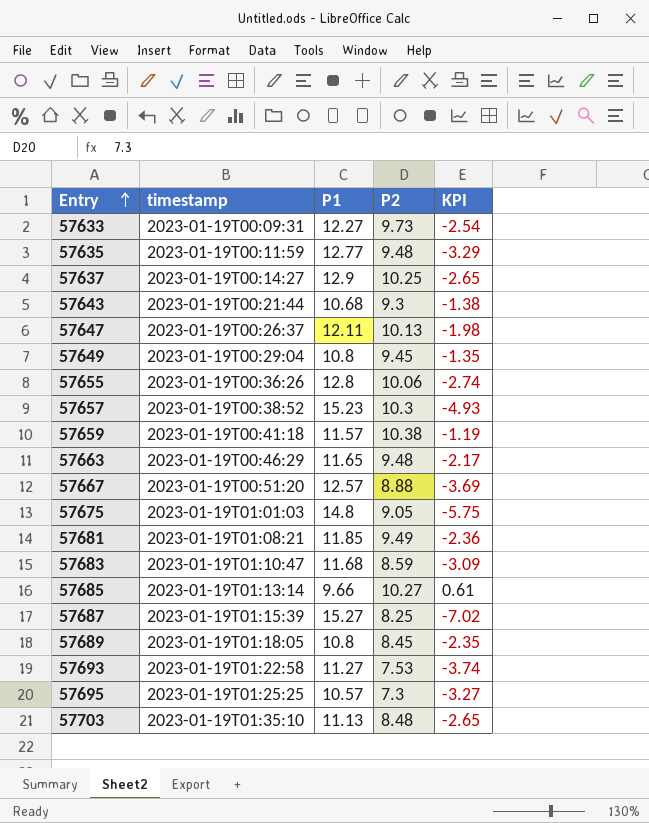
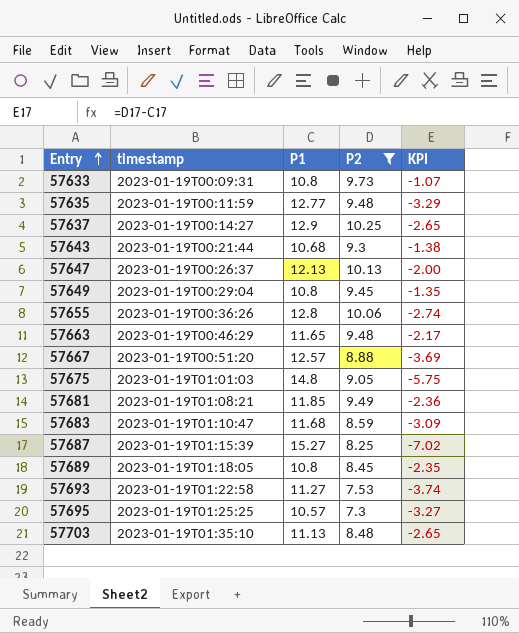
filter: none -> P2 <= 10.25
57633 | P1: 12.27 -> 10.8
57633 | KPI: -2.54 -> -1.07
57647 | P1: 12.11 -> 12.13
57647 | KPI: -1.98 -> -2.00

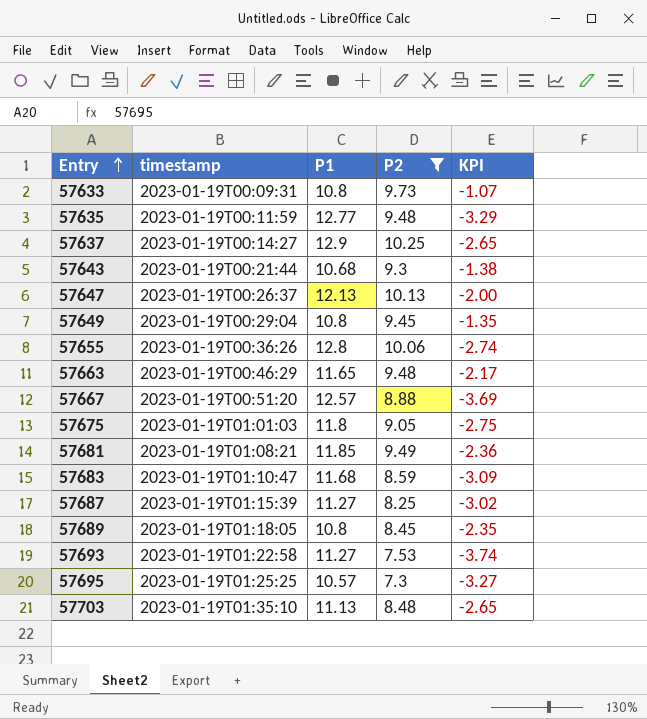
57675 | P1: 14.8 -> 11.8
57675 | KPI: -5.75 -> -2.75
57687 | P1: 15.27 -> 11.27
57687 | KPI: -7.02 -> -3.02

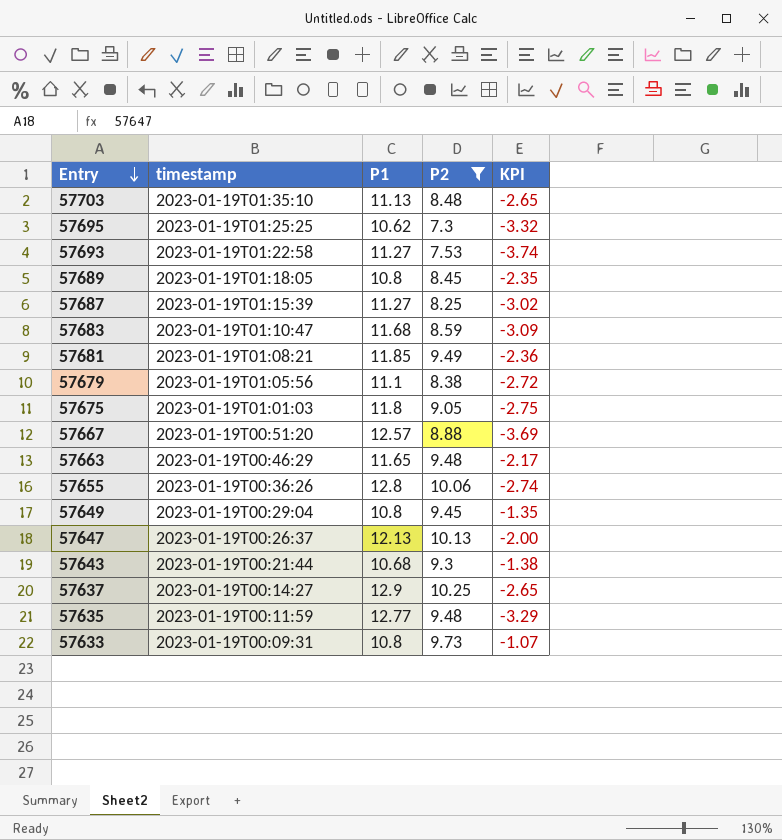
row order: Entry ascending -> Entry descending
57695 | P1: 10.57 -> 10.62
57695 | KPI: -3.27 -> -3.32
row 57679: none -> 2023-01-19T01:05:56 | 11.1 | 8.38 | -2.72

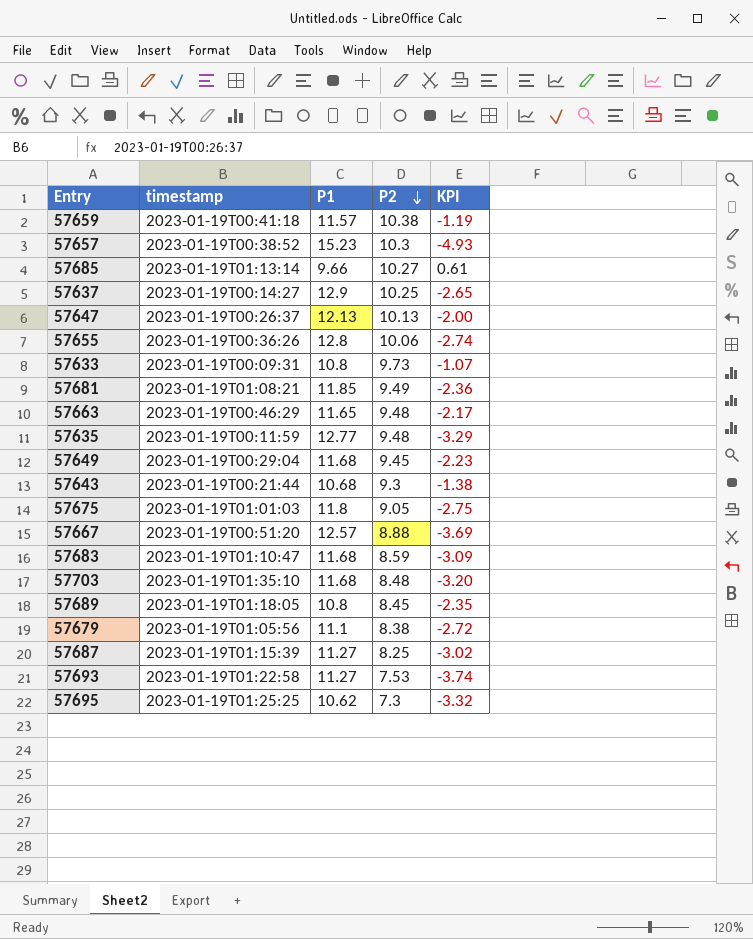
filter: P2 <= 10.25 -> none
row order: Entry descending -> P2 descending
57649 | P1: 10.8 -> 11.68
57649 | KPI: -1.35 -> -2.23
57703 | P1: 11.13 -> 11.68
57703 | KPI: -2.65 -> -3.20

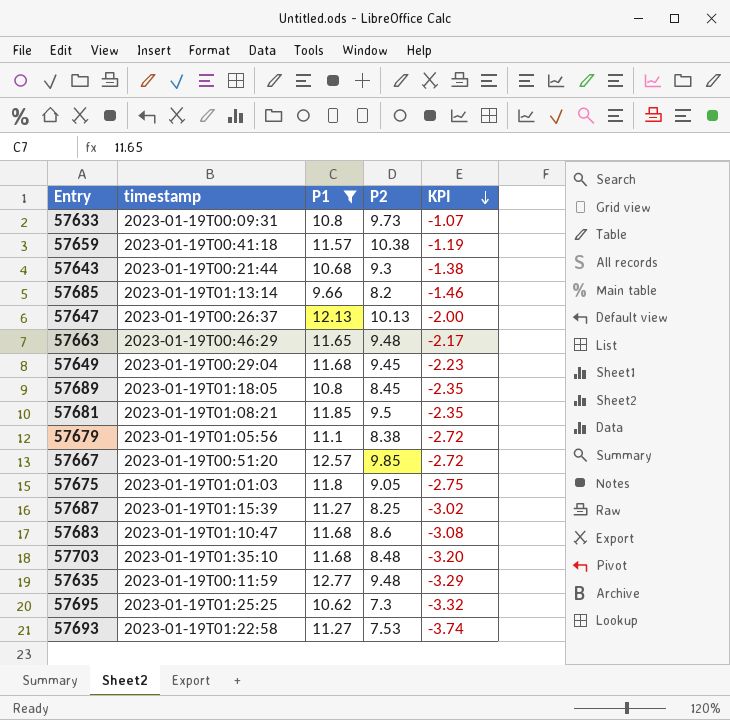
filter: none -> P1 <= 12.77
row order: P2 descending -> KPI descending
57685 | P2: 10.27 -> 8.2
57685 | KPI: 0.61 -> -1.46
57681 | P2: 9.49 -> 9.5
57681 | KPI: -2.36 -> -2.35
57667 | P2: 8.88 -> 9.85
57667 | KPI: -3.69 -> -2.72
57683 | P2: 8.59 -> 8.6
57683 | KPI: -3.09 -> -3.08

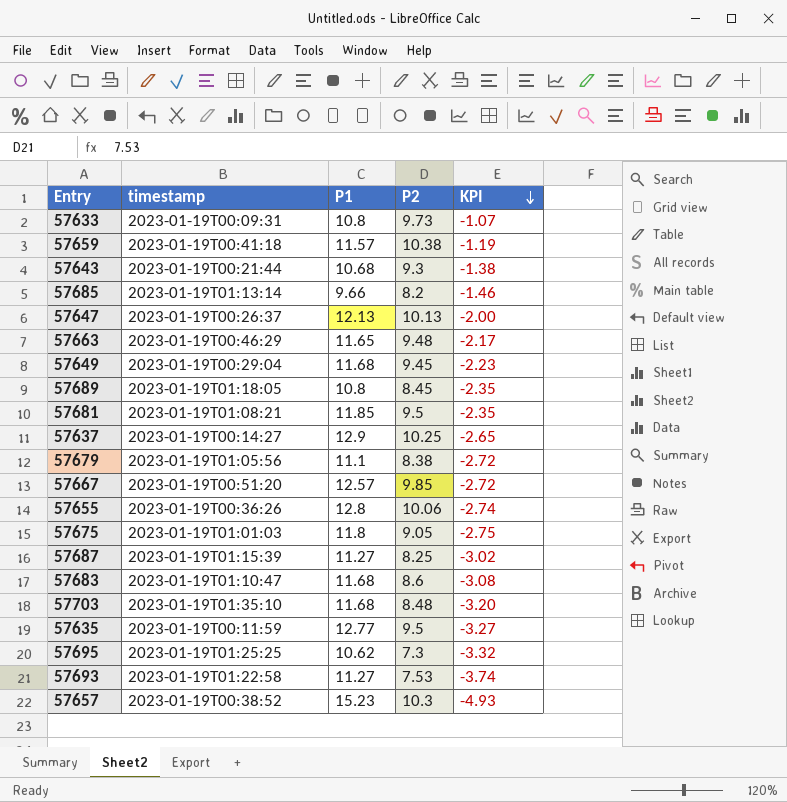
filter: P1 <= 12.77 -> none
57635 | P2: 9.48 -> 9.5
57635 | KPI: -3.29 -> -3.27

